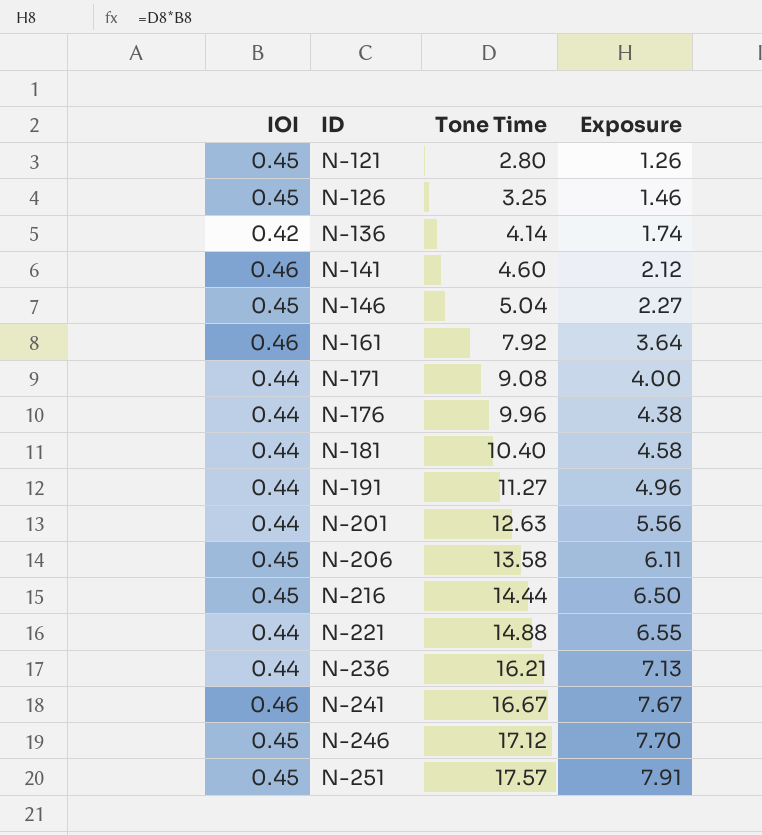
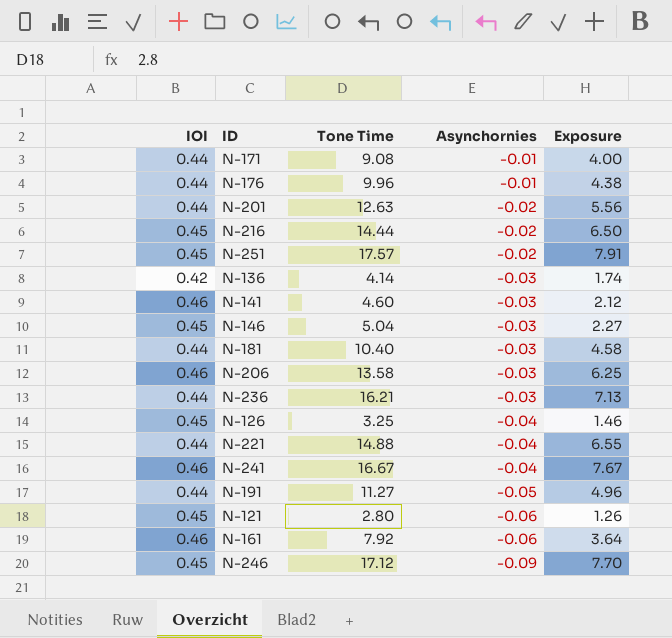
row order: ID ascending -> Asynchornies descending
column Asynchornies | position: none -> 4
N-206 | IOI: 0.45 -> 0.46
N-206 | Exposure: 6.11 -> 6.25

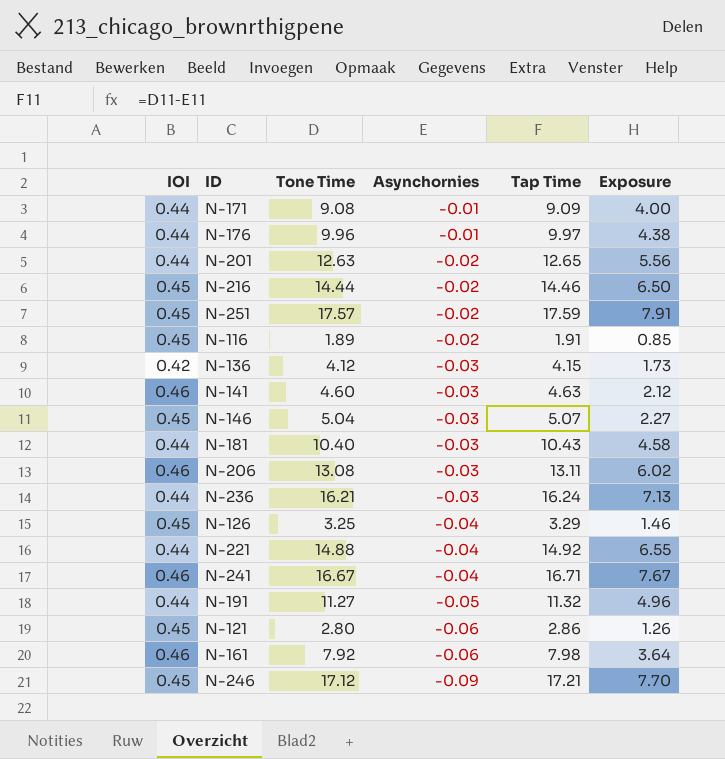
column Tap Time | formula: none -> [Tone Time] - [Asynchornies]
row N-116: none -> 0.45 | 1.89 | -0.02 | 1.91 | 0.85
N-136 | Tone Time: 4.14 -> 4.12
N-136 | Exposure: 1.74 -> 1.73
N-206 | Tone Time: 13.58 -> 13.08
N-206 | Exposure: 6.25 -> 6.02

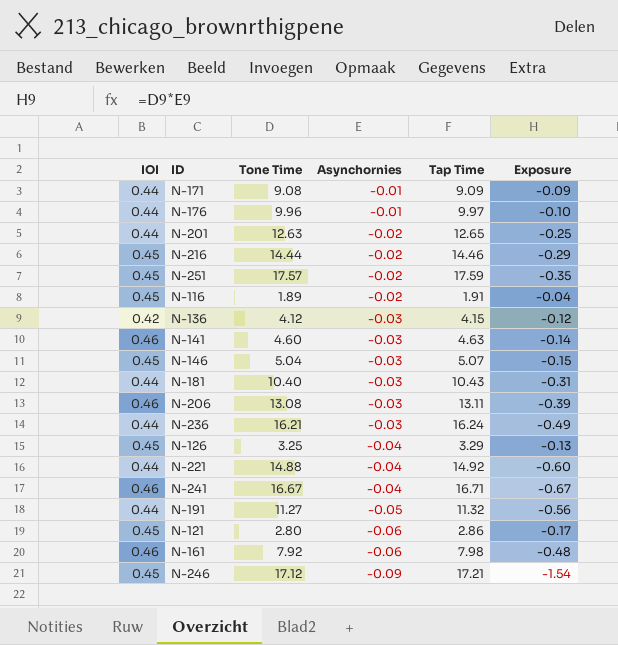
column Exposure | formula: [IOI] * [Tone Time] -> [Tone Time] * [Asynchornies]

